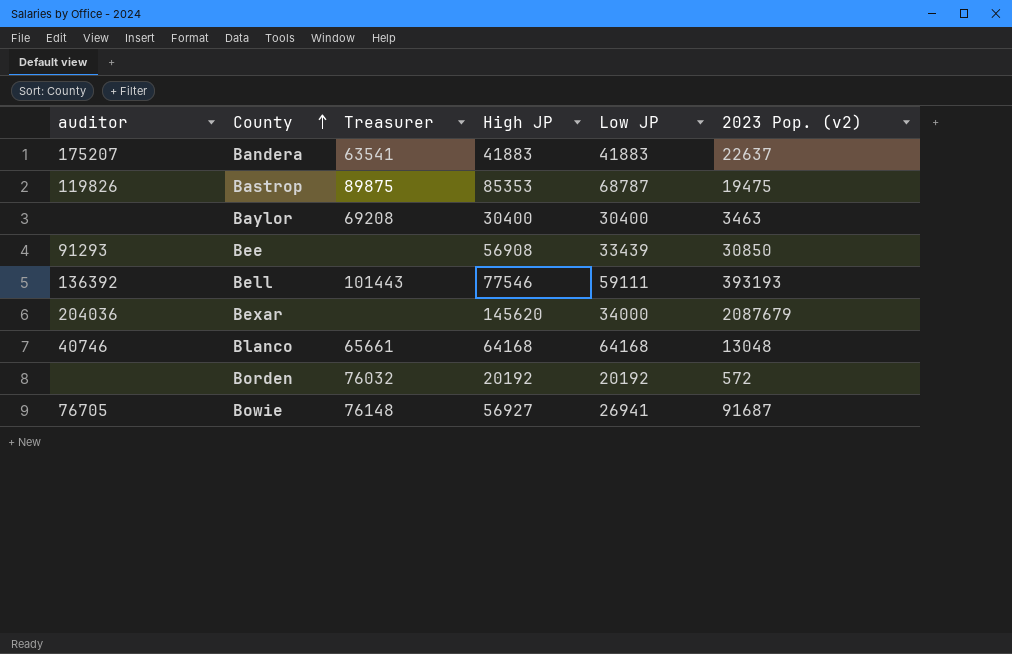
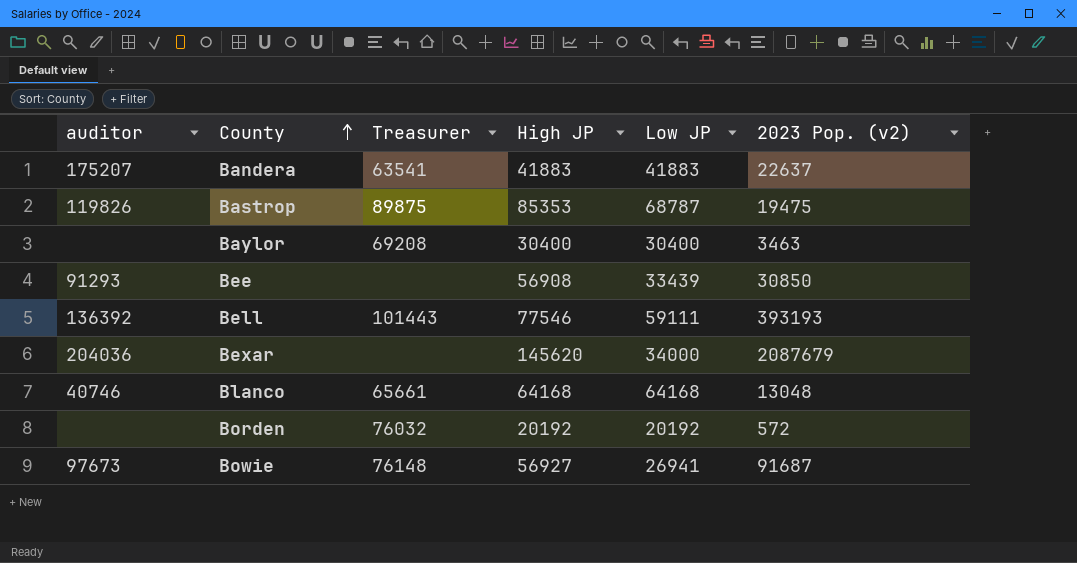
Bowie | auditor: 76705 -> 97673

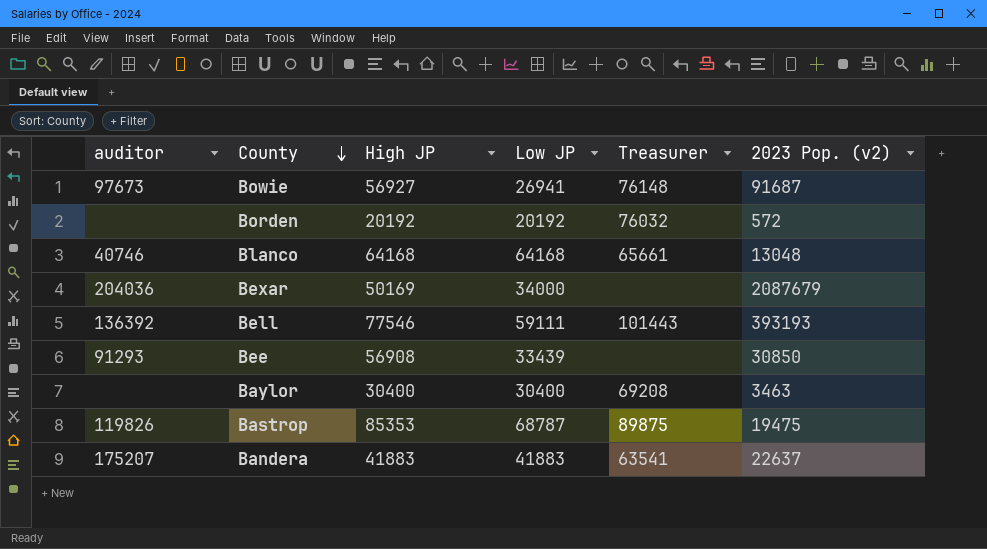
row order: County ascending -> County descending
column Treasurer | position: 3 -> 5
Bexar | High JP: 145620 -> 50169

